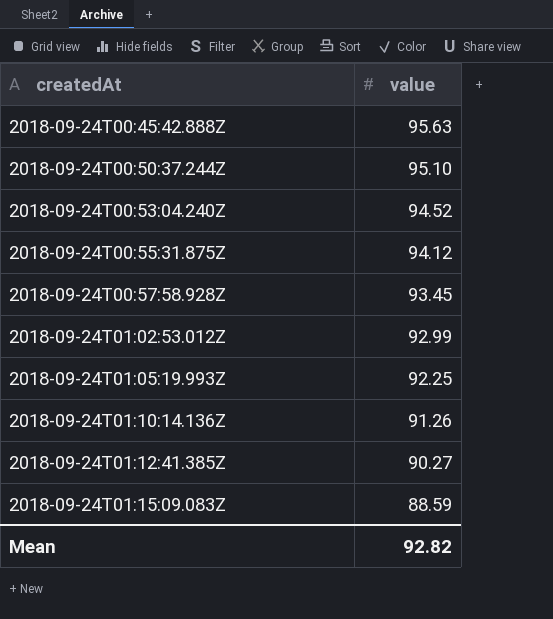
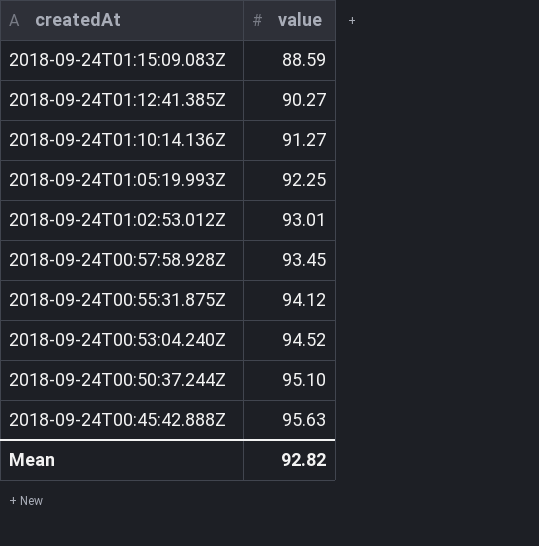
row order: createdAt ascending -> createdAt descending
2018-09-24T01:10:14.136Z | value: 91.26 -> 91.27
2018-09-24T01:02:53.012Z | value: 92.99 -> 93.01

